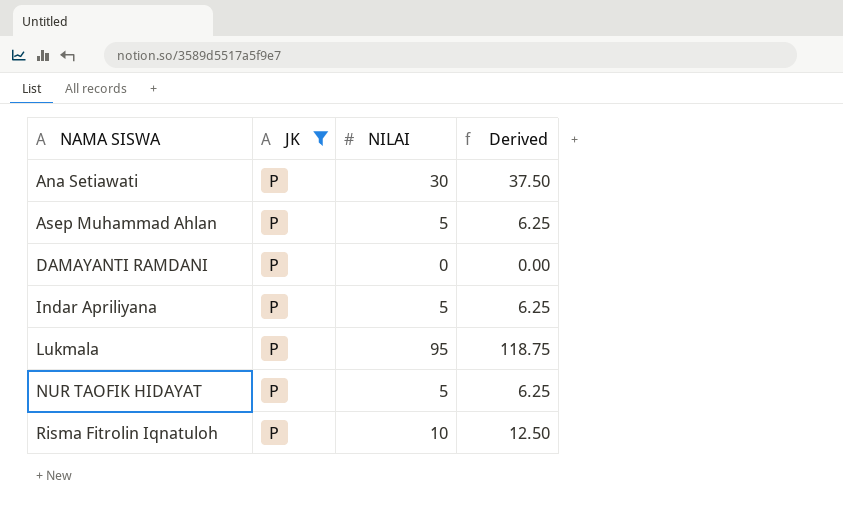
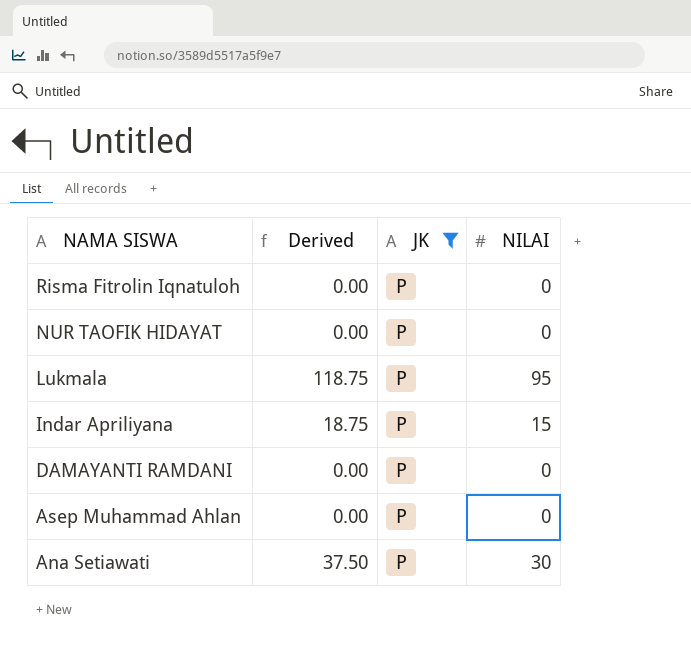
row order: NAMA SISWA ascending -> NAMA SISWA descending
column Derived | position: 4 -> 2
Risma Fitrolin Iqnatuloh | Derived: 12.50 -> 0.00
Risma Fitrolin Iqnatuloh | NILAI: 10 -> 0
NUR TAOFIK HIDAYAT | Derived: 6.25 -> 0.00
NUR TAOFIK HIDAYAT | NILAI: 5 -> 0
Indar Apriliyana | Derived: 6.25 -> 18.75
Indar Apriliyana | NILAI: 5 -> 15
Asep Muhammad Ahlan | Derived: 6.25 -> 0.00
Asep Muhammad Ahlan | NILAI: 5 -> 0

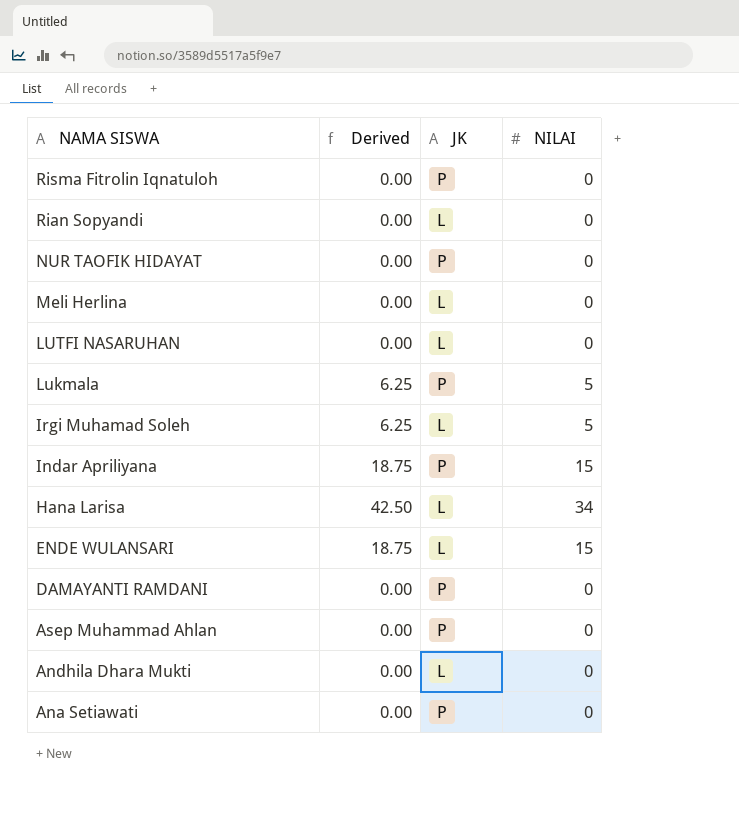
filter: JK = P -> none
Lukmala | Derived: 118.75 -> 6.25
Lukmala | NILAI: 95 -> 5
Ana Setiawati | Derived: 37.50 -> 0.00
Ana Setiawati | NILAI: 30 -> 0

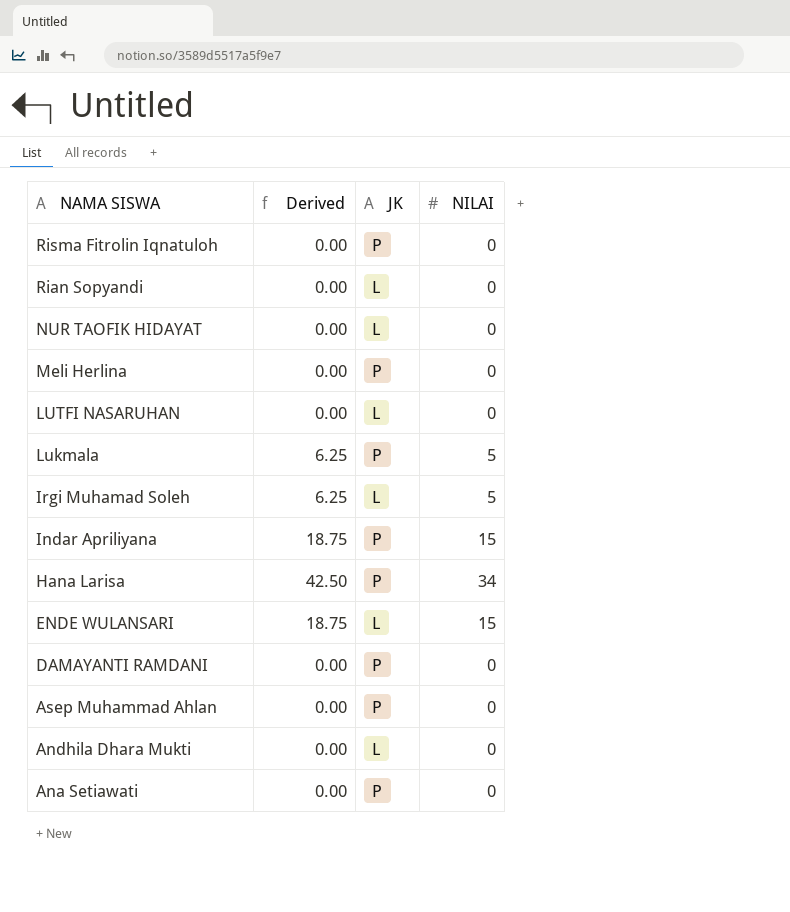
NUR TAOFIK HIDAYAT | JK: P -> L
Meli Herlina | JK: L -> P
Hana Larisa | JK: L -> P

